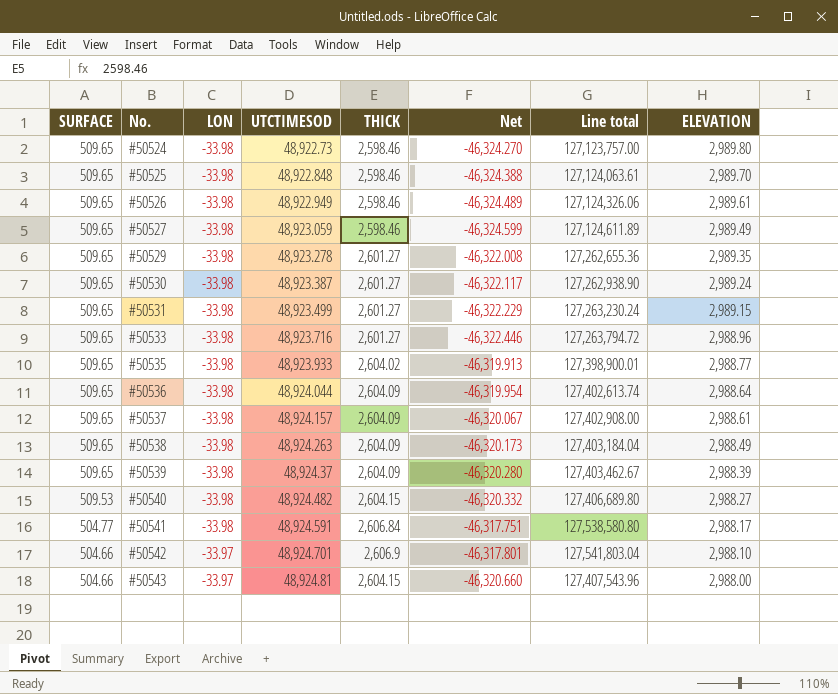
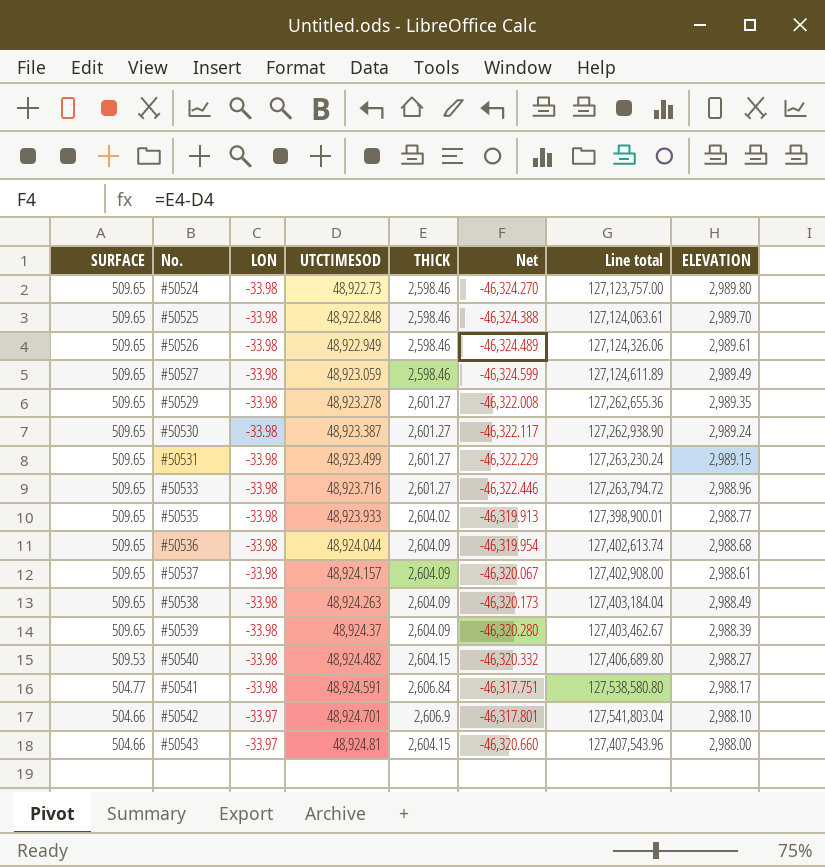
#50536 | ELEVATION: 2,988.64 -> 2,988.68

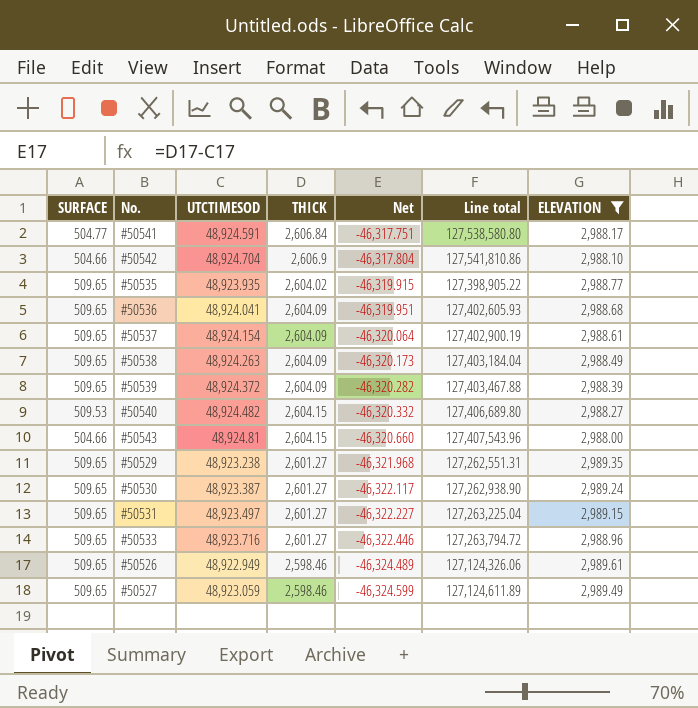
filter: none -> ELEVATION <= 2,989.61
row order: SURFACE descending -> Net descending
column LON | position: 3 -> none
#50542 | UTCTIMESOD: 48,924.701 -> 48,924.704
#50542 | Net: -46,317.801 -> -46,317.804
#50542 | Line total: 127,541,803.04 -> 127,541,810.86
#50535 | UTCTIMESOD: 48,923.933 -> 48,923.935
#50535 | Net: -46,319.913 -> -46,319.915
#50535 | Line total: 127,398,900.01 -> 127,398,905.22
#50536 | UTCTIMESOD: 48,924.044 -> 48,924.041
#50536 | Net: -46,319.954 -> -46,319.951
#50536 | Line total: 127,402,613.74 -> 127,402,605.93
#50537 | UTCTIMESOD: 48,924.157 -> 48,924.154
#50537 | Net: -46,320.067 -> -46,320.064
#50537 | Line total: 127,402,908.00 -> 127,402,900.19
#50539 | UTCTIMESOD: 48,924.37 -> 48,924.372
#50539 | Net: -46,320.280 -> -46,320.282
#50539 | Line total: 127,403,462.67 -> 127,403,467.88
#50529 | UTCTIMESOD: 48,923.278 -> 48,923.238
#50529 | Net: -46,322.008 -> -46,321.968
#50529 | Line total: 127,262,655.36 -> 127,262,551.31
#50531 | UTCTIMESOD: 48,923.499 -> 48,923.497
#50531 | Net: -46,322.229 -> -46,322.227
#50531 | Line total: 127,263,230.24 -> 127,263,225.04

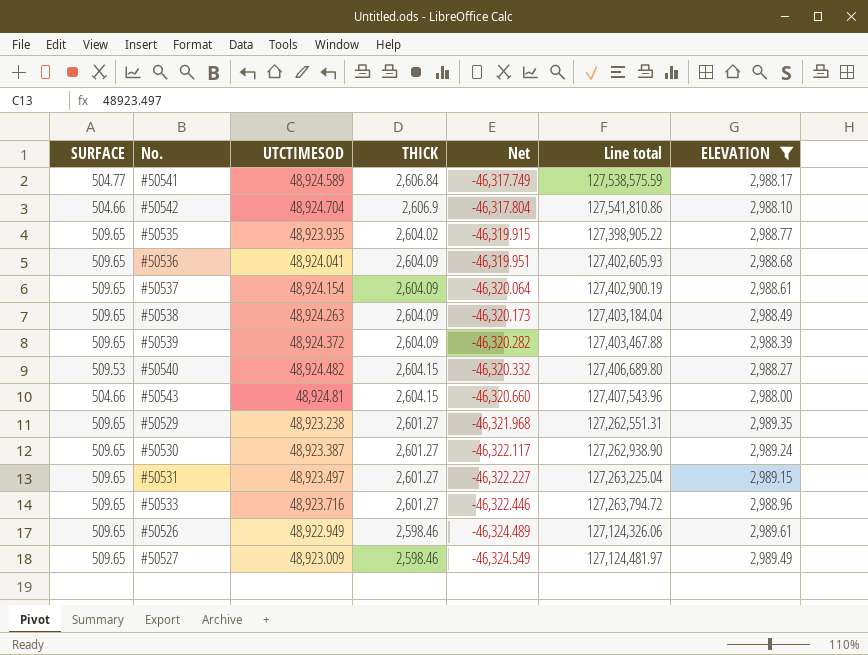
#50541 | UTCTIMESOD: 48,924.591 -> 48,924.589
#50541 | Net: -46,317.751 -> -46,317.749
#50541 | Line total: 127,538,580.80 -> 127,538,575.59
#50527 | UTCTIMESOD: 48,923.059 -> 48,923.009
#50527 | Net: -46,324.599 -> -46,324.549
#50527 | Line total: 127,124,611.89 -> 127,124,481.97

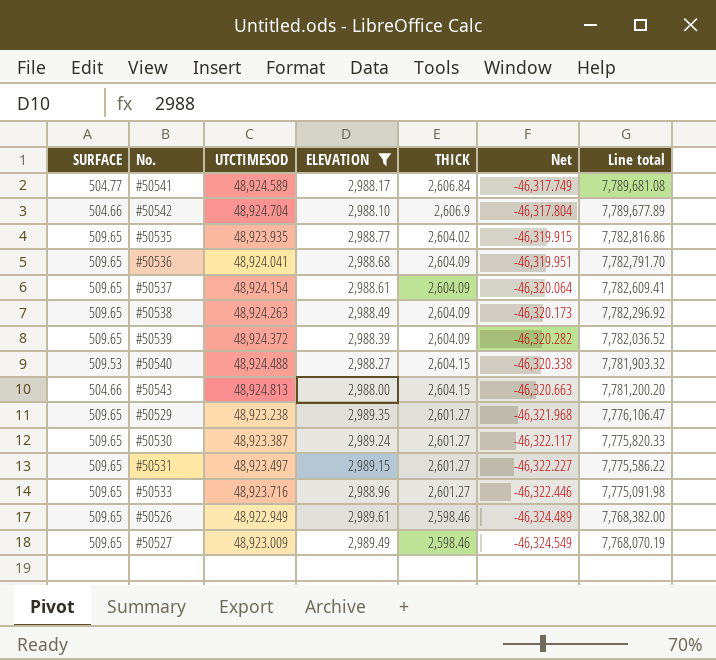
column ELEVATION | position: 7 -> 4
column Line total | formula: [UTCTIMESOD] * [THICK] -> [ELEVATION] * [THICK]
#50540 | UTCTIMESOD: 48,924.482 -> 48,924.488
#50540 | Net: -46,320.332 -> -46,320.338
#50543 | UTCTIMESOD: 48,924.81 -> 48,924.813
#50543 | Net: -46,320.660 -> -46,320.663

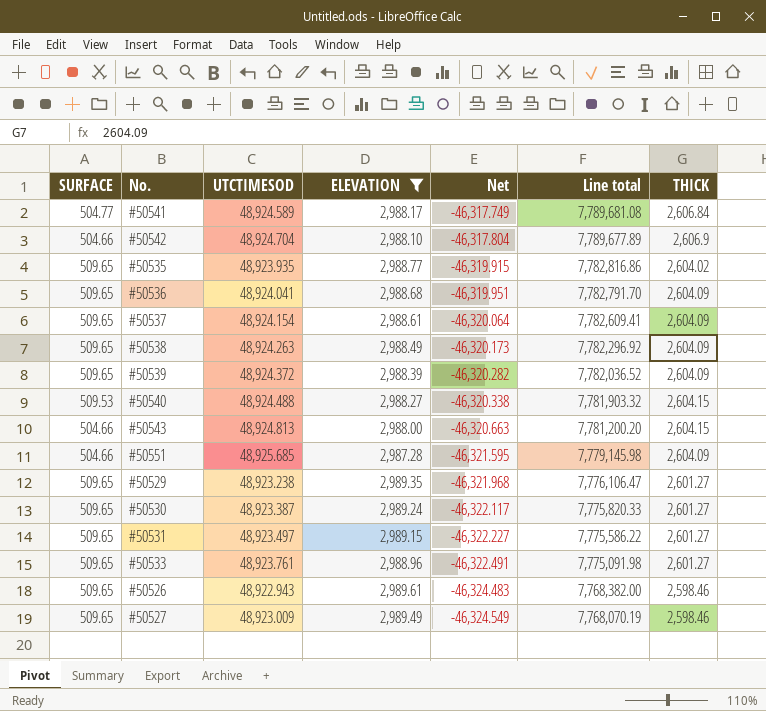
column THICK | position: 5 -> 7
row #50551: none -> 504.66 | 48,925.685 | 2,987.28 | -46,321.595 | 7,779,145.98 | 2,604.09
#50533 | UTCTIMESOD: 48,923.716 -> 48,923.761
#50533 | Net: -46,322.446 -> -46,322.491
#50526 | UTCTIMESOD: 48,922.949 -> 48,922.943
#50526 | Net: -46,324.489 -> -46,324.483

